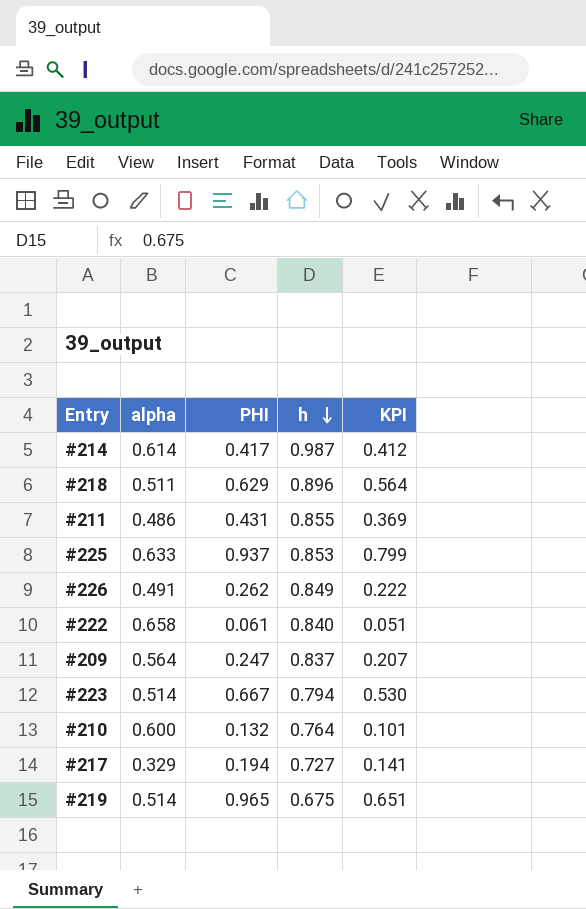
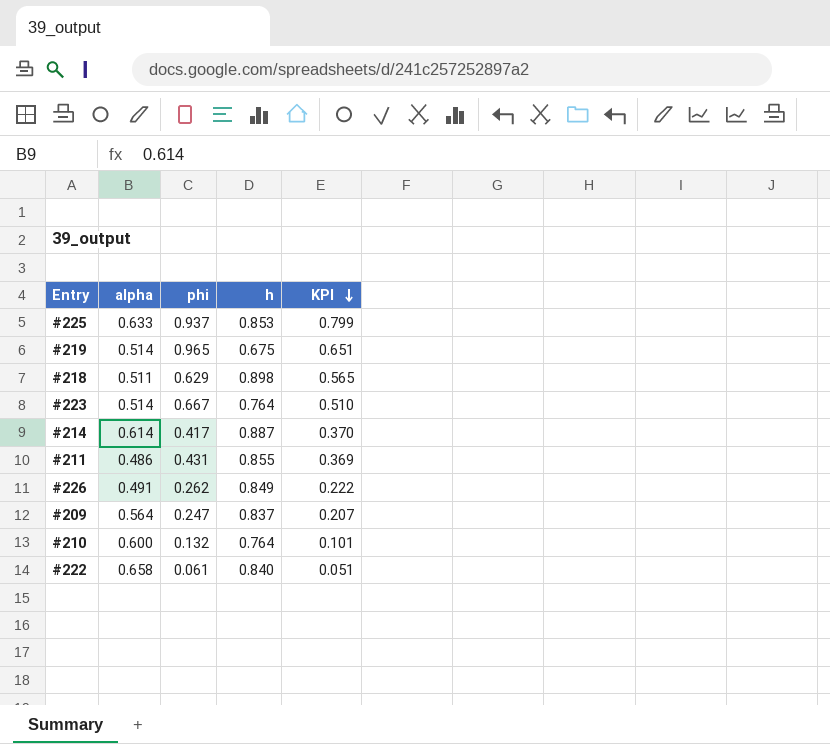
row order: h descending -> KPI descending
column name: PHI -> phi
row #217: 0.329 | 0.194 | 0.727 | 0.141 -> none
#218 | h: 0.896 -> 0.898
#218 | KPI: 0.564 -> 0.565
#223 | h: 0.794 -> 0.764
#223 | KPI: 0.530 -> 0.510
#214 | h: 0.987 -> 0.887
#214 | KPI: 0.412 -> 0.370

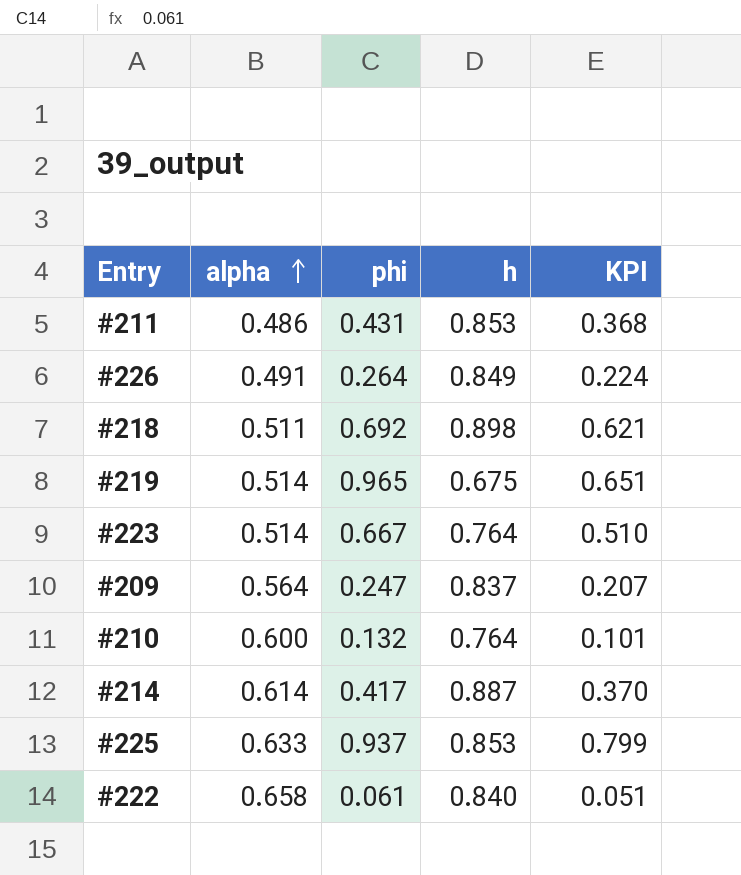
row order: KPI descending -> alpha ascending
#211 | h: 0.855 -> 0.853
#211 | KPI: 0.369 -> 0.368
#226 | phi: 0.262 -> 0.264
#226 | KPI: 0.222 -> 0.224
#218 | phi: 0.629 -> 0.692
#218 | KPI: 0.565 -> 0.621

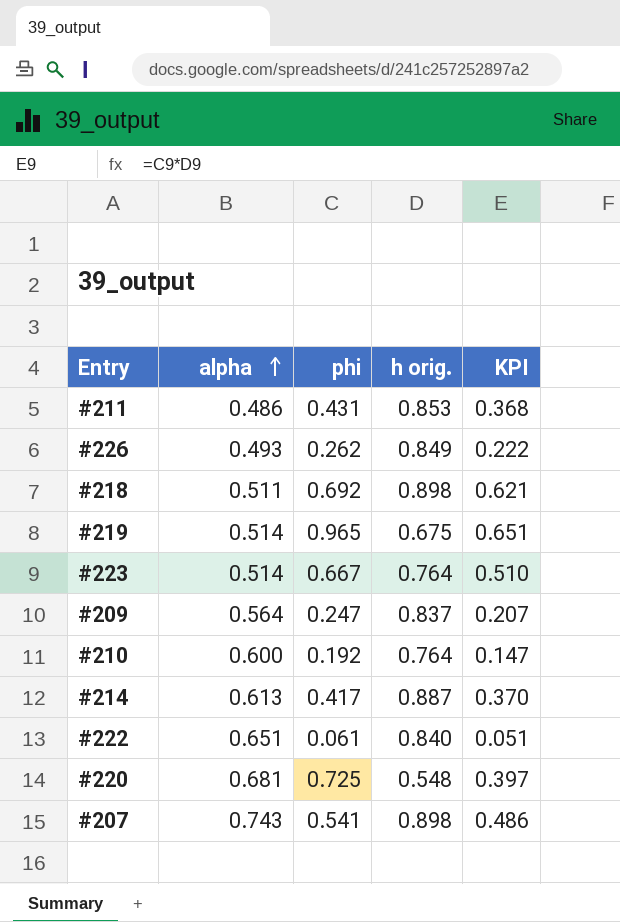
column name: h -> h orig.
row #225: 0.633 | 0.937 | 0.853 | 0.799 -> none
#226 | alpha: 0.491 -> 0.493
#226 | phi: 0.264 -> 0.262
#226 | KPI: 0.224 -> 0.222
#210 | phi: 0.132 -> 0.192
#210 | KPI: 0.101 -> 0.147
#214 | alpha: 0.614 -> 0.613
#222 | alpha: 0.658 -> 0.651
row #220: none -> 0.681 | 0.725 | 0.548 | 0.397
row #207: none -> 0.743 | 0.541 | 0.898 | 0.486

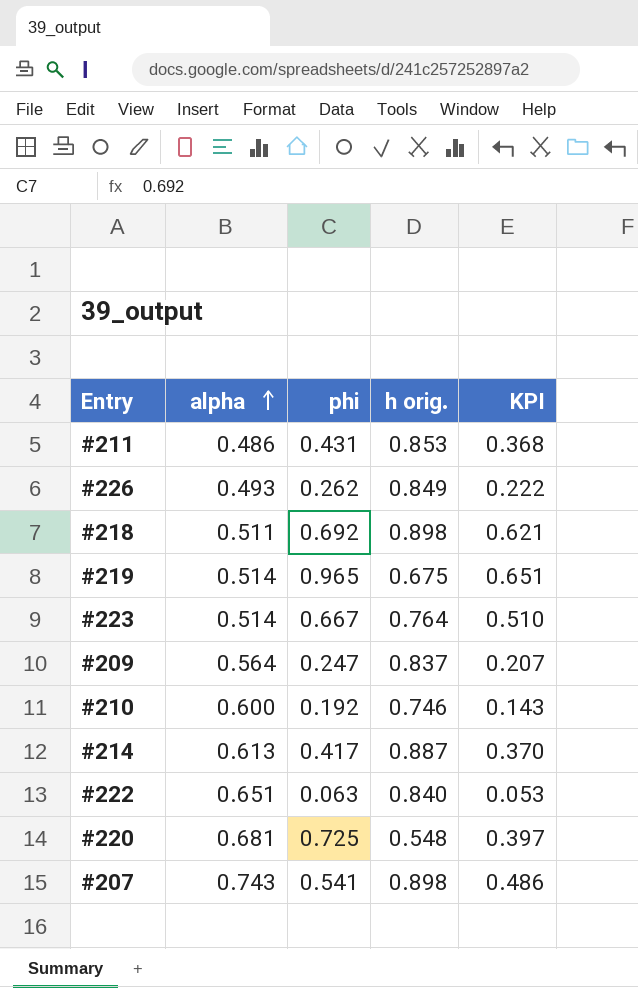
#210 | h orig.: 0.764 -> 0.746
#210 | KPI: 0.147 -> 0.143
#222 | phi: 0.061 -> 0.063
#222 | KPI: 0.051 -> 0.053

